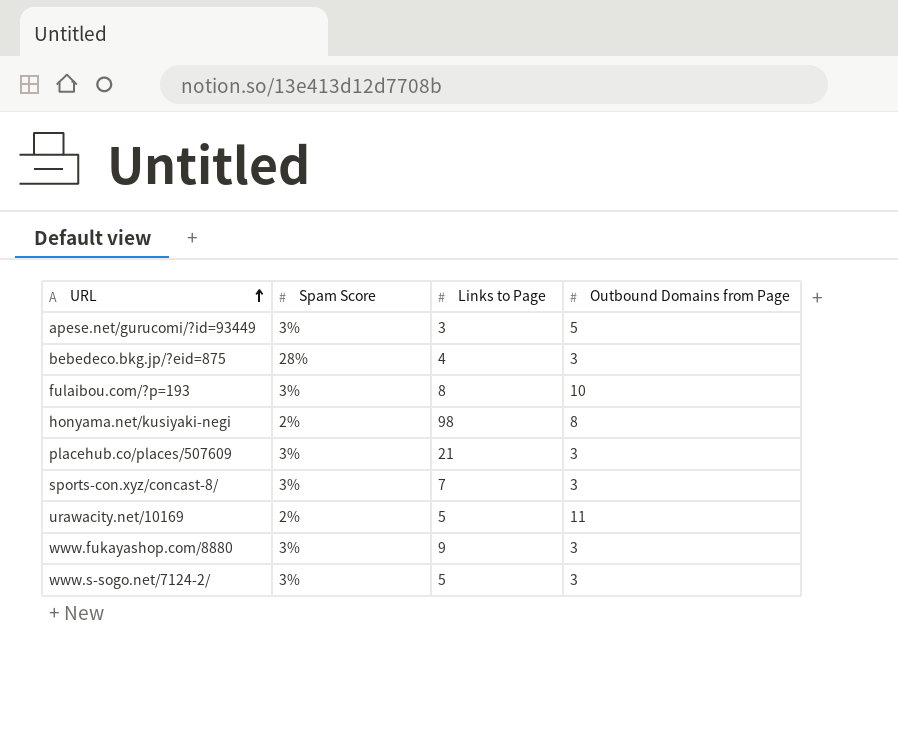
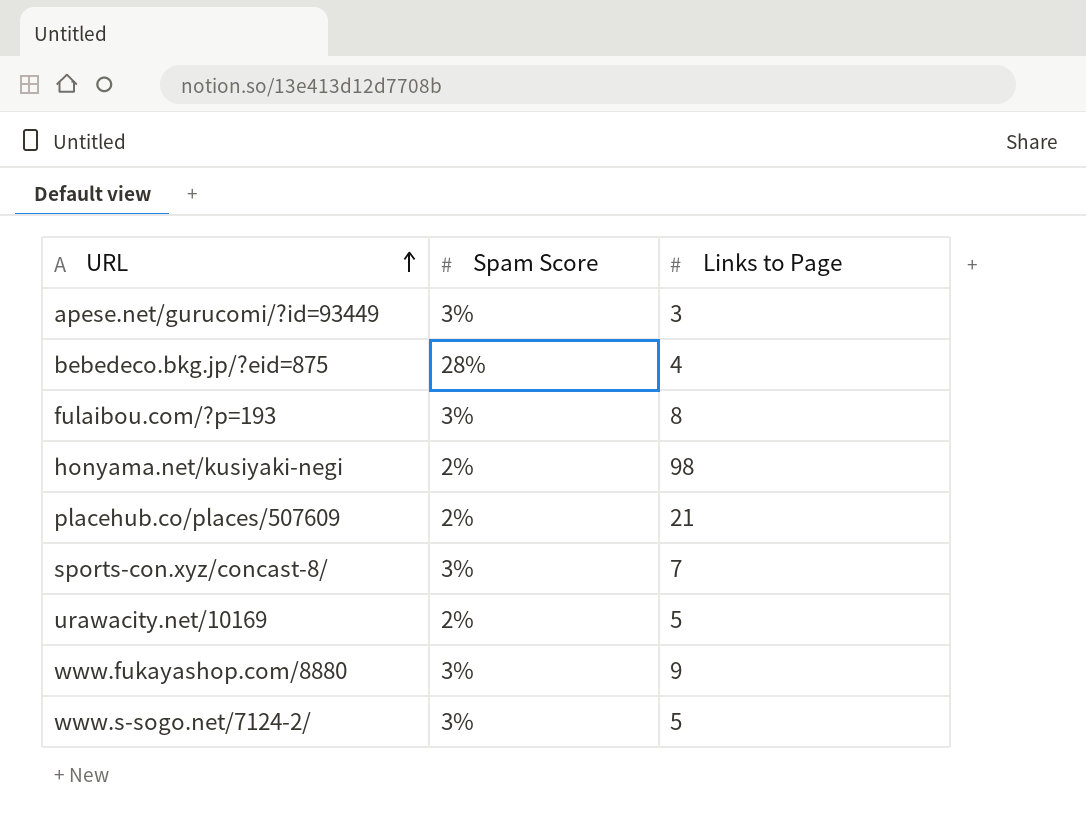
column Outbound Domains from Page | position: 4 -> none
placehub.co/places/507609 | Spam Score: 3% -> 2%

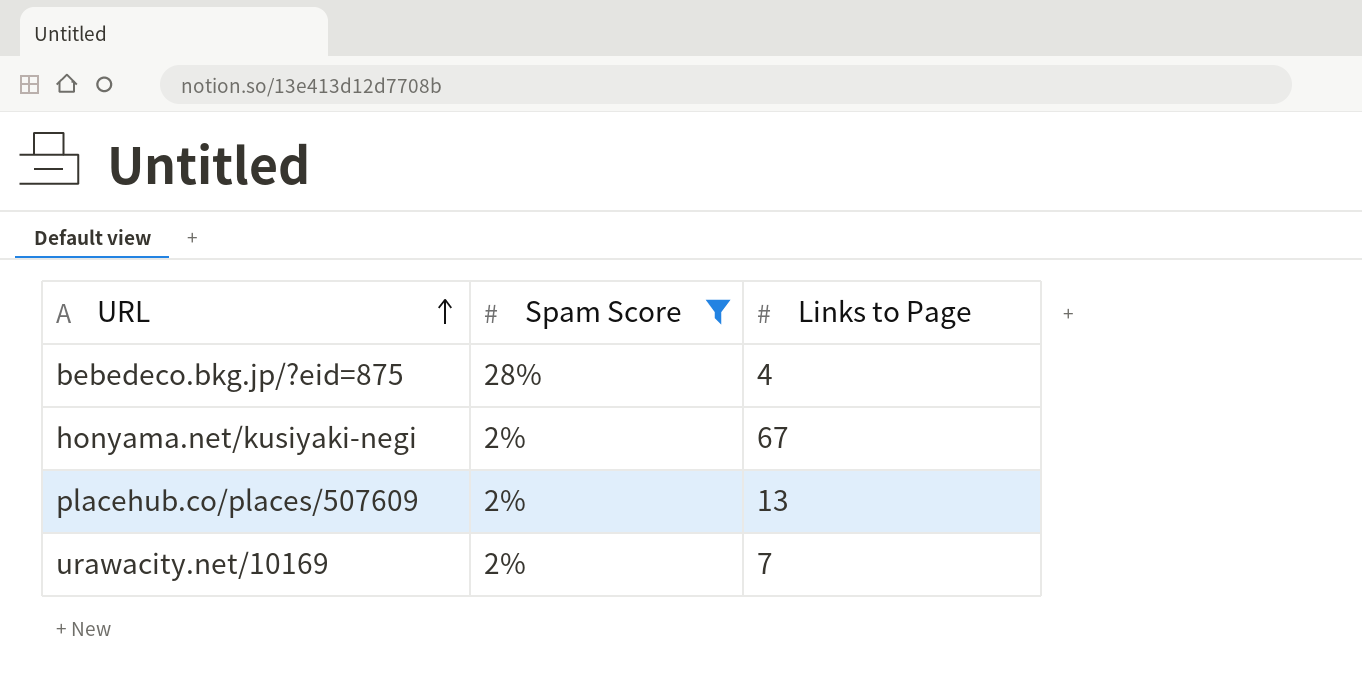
filter: none -> Spam Score != 3%
honyama.net/kusiyaki-negi | Links to Page: 98 -> 67
placehub.co/places/507609 | Links to Page: 21 -> 13
urawacity.net/10169 | Links to Page: 5 -> 7

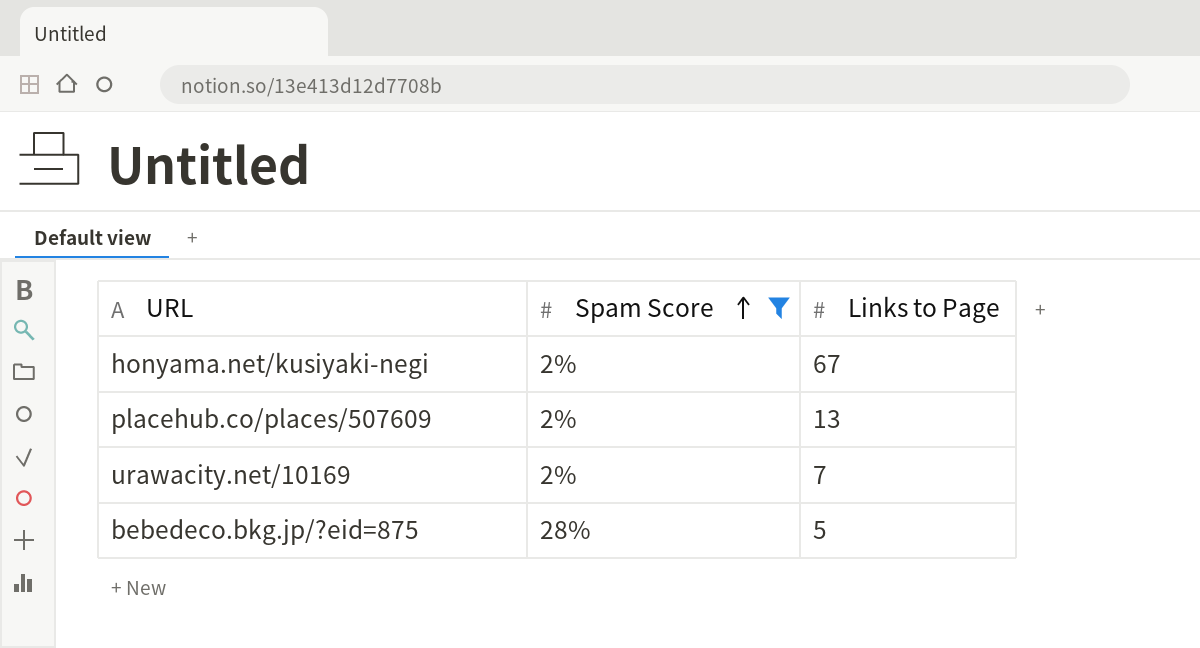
row order: URL ascending -> Spam Score ascending
bebedeco.bkg.jp/?eid=875 | Links to Page: 4 -> 5

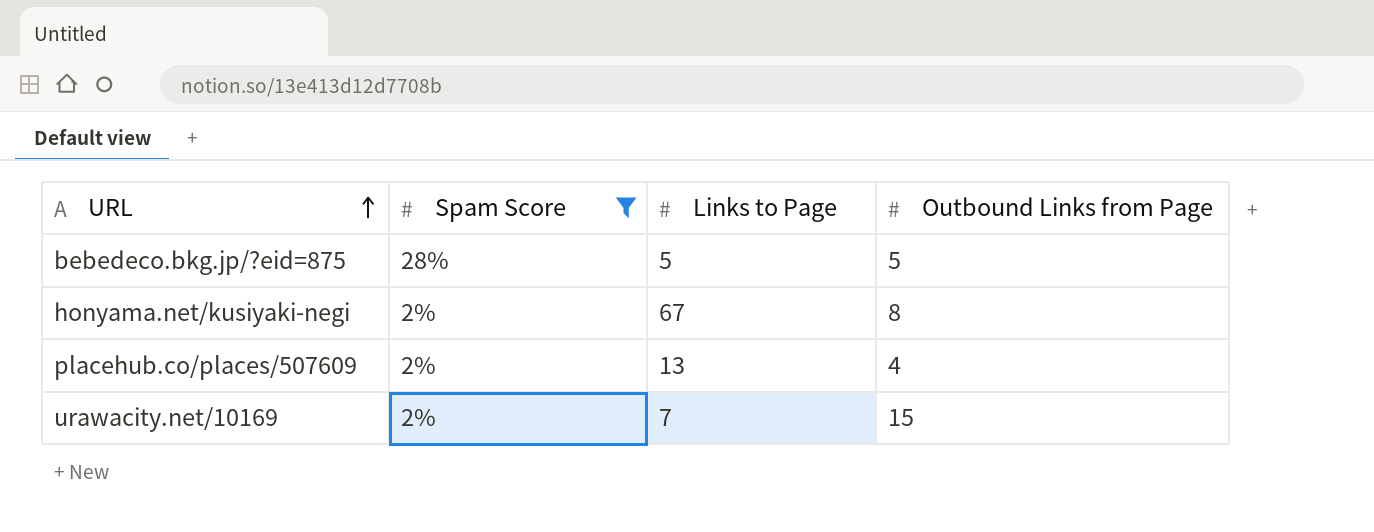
row order: Spam Score ascending -> URL ascending
column Outbound Links from Page | position: none -> 4

